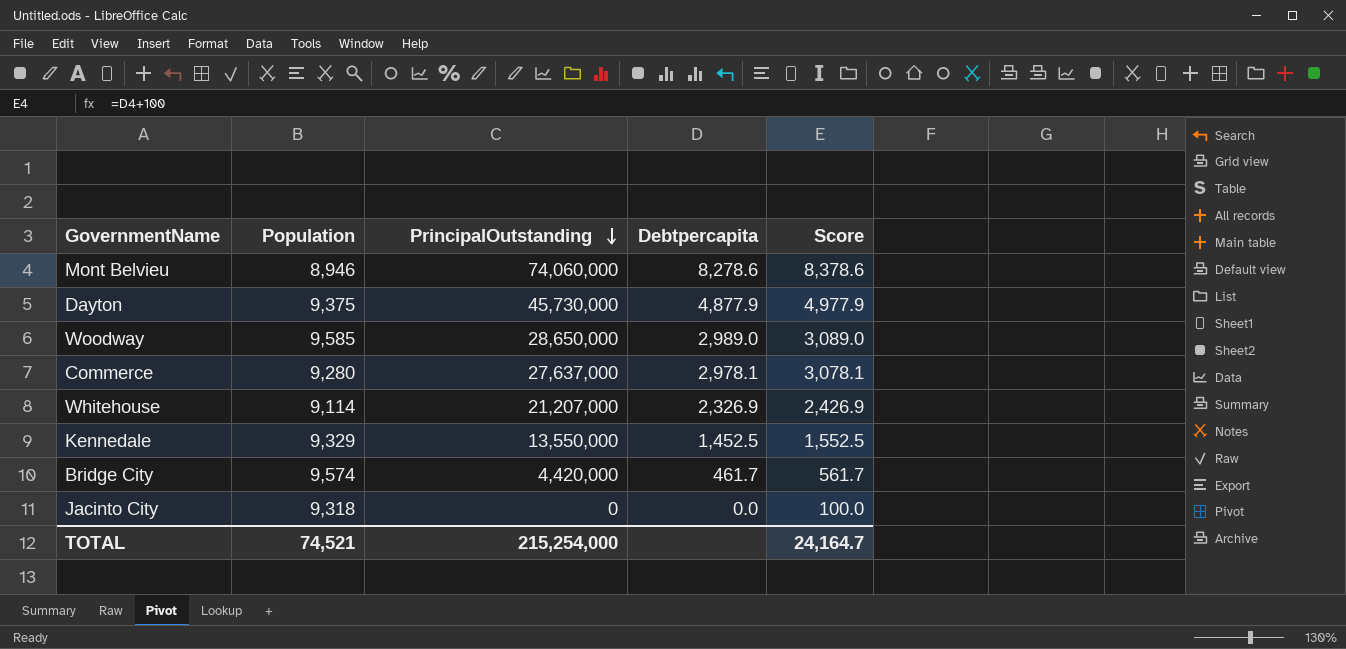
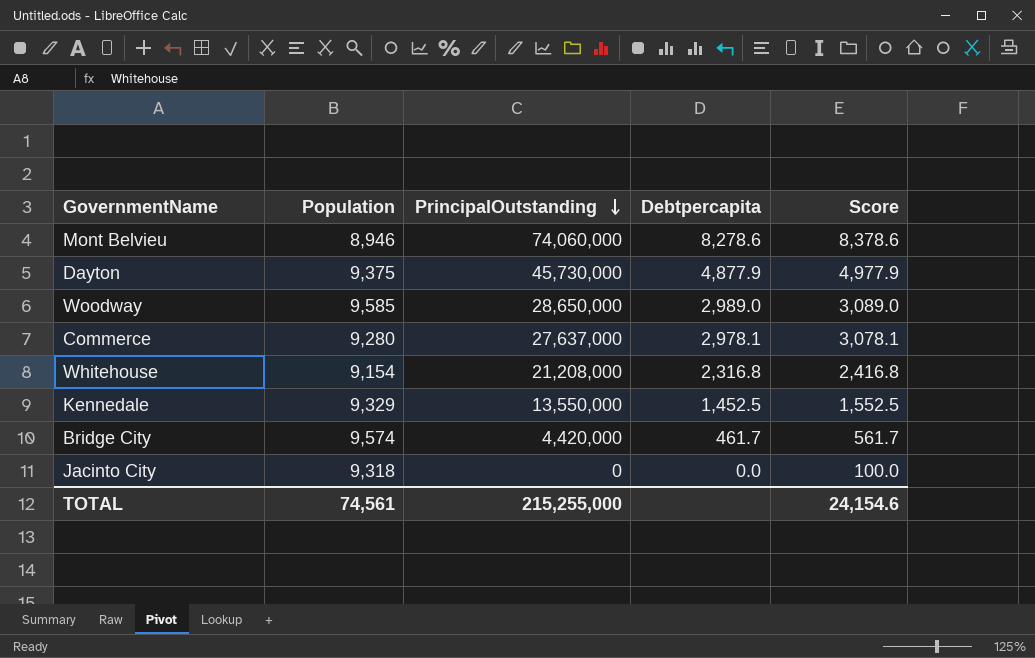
Whitehouse | Population: 9,114 -> 9,154
Whitehouse | PrincipalOutstanding: 21,207,000 -> 21,208,000
Whitehouse | Debtpercapita: 2,326.9 -> 2,316.8
Whitehouse | Score: 2,426.9 -> 2,416.8
TOTAL | Population: 74,521 -> 74,561
TOTAL | PrincipalOutstanding: 215,254,000 -> 215,255,000
TOTAL | Score: 24,164.7 -> 24,154.6

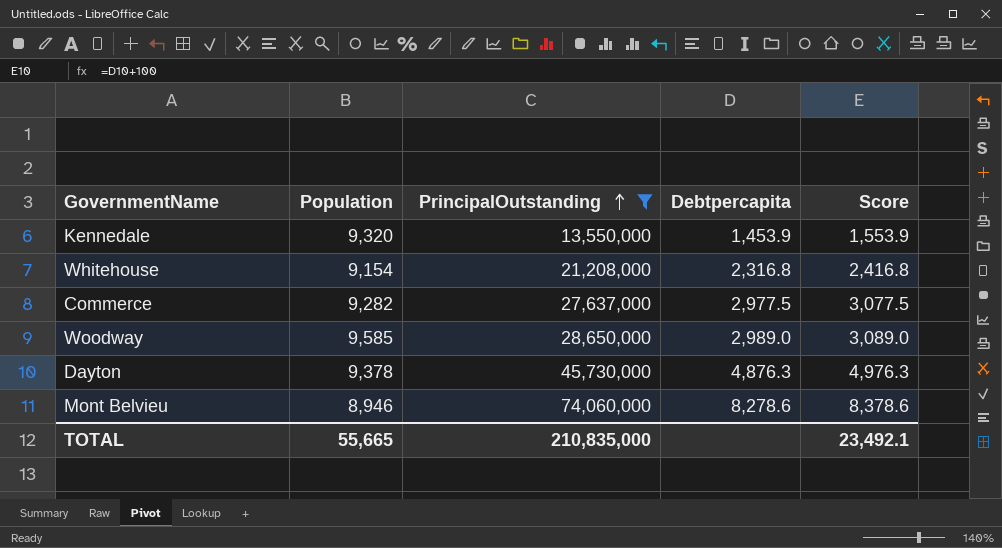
filter: none -> PrincipalOutstanding >= 13,550,000
row order: PrincipalOutstanding descending -> PrincipalOutstanding ascending
Kennedale | Population: 9,329 -> 9,320
Kennedale | Debtpercapita: 1,452.5 -> 1,453.9
Kennedale | Score: 1,552.5 -> 1,553.9
Commerce | Population: 9,280 -> 9,282
Commerce | Debtpercapita: 2,978.1 -> 2,977.5
Commerce | Score: 3,078.1 -> 3,077.5
Dayton | Population: 9,375 -> 9,378
Dayton | Debtpercapita: 4,877.9 -> 4,876.3
Dayton | Score: 4,977.9 -> 4,976.3
TOTAL | Population: 74,561 -> 55,665
TOTAL | PrincipalOutstanding: 215,255,000 -> 210,835,000
TOTAL | Score: 24,154.6 -> 23,492.1

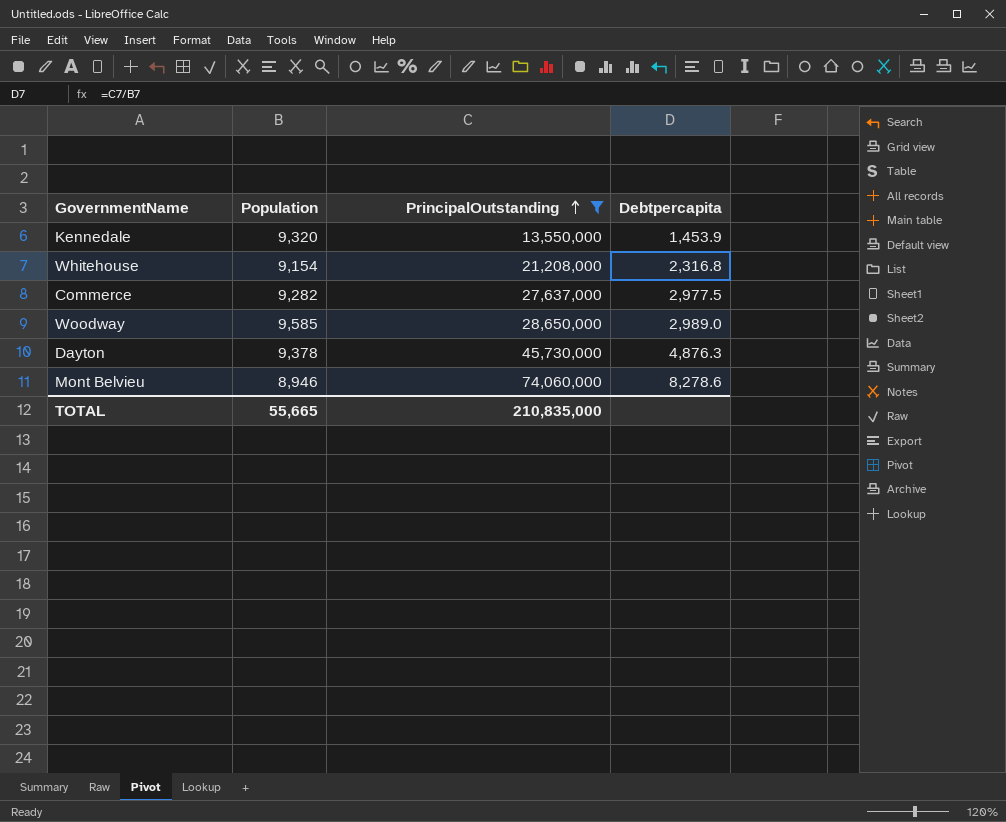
column Score | formula: [Debtpercapita] + 100 -> none

